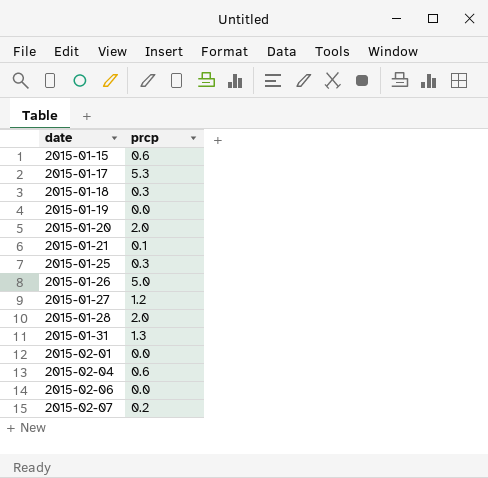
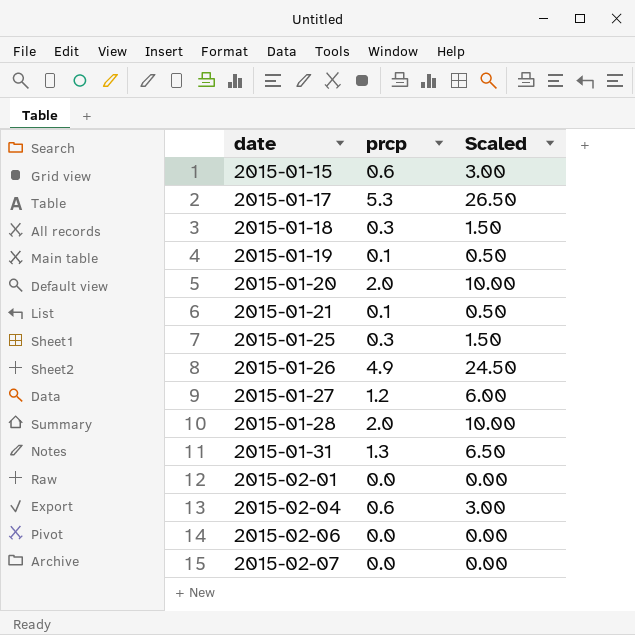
column Scaled | formula: none -> [prcp] * 5
2015-01-19 | prcp: 0.0 -> 0.1
2015-01-26 | prcp: 5.0 -> 4.9
2015-02-07 | prcp: 0.2 -> 0.0

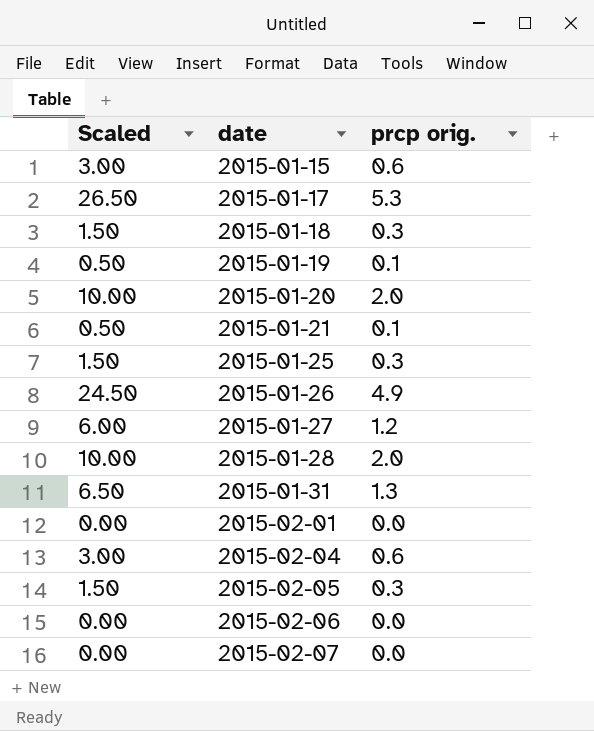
column Scaled | position: 3 -> 1
column name: prcp -> prcp orig.
row 2015-02-05: none -> 1.50 | 0.3

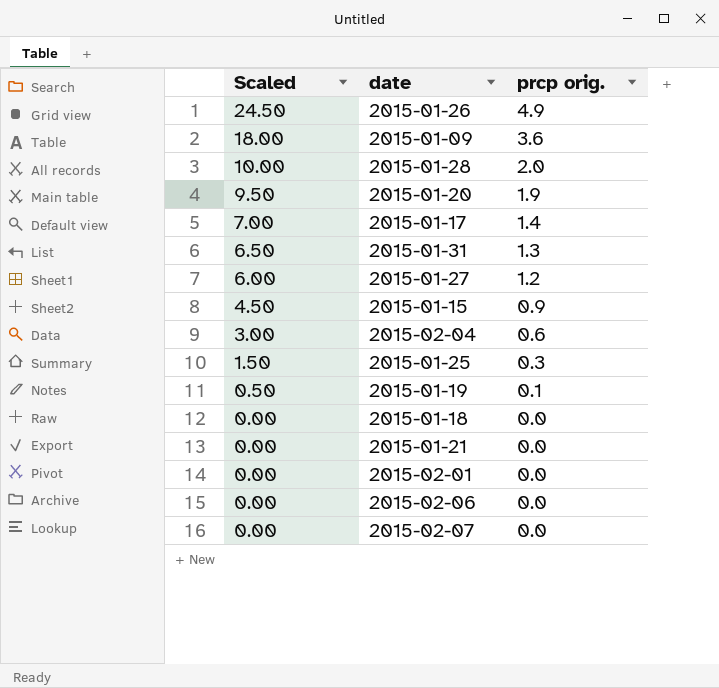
row order: date ascending -> Scaled descending
row 2015-02-05: 1.50 | 0.3 -> none
row 2015-01-09: none -> 18.00 | 3.6
2015-01-20 | Scaled: 10.00 -> 9.50
2015-01-20 | prcp orig.: 2.0 -> 1.9
2015-01-17 | Scaled: 26.50 -> 7.00
2015-01-17 | prcp orig.: 5.3 -> 1.4
2015-01-15 | Scaled: 3.00 -> 4.50
2015-01-15 | prcp orig.: 0.6 -> 0.9
2015-01-18 | Scaled: 1.50 -> 0.00
2015-01-18 | prcp orig.: 0.3 -> 0.0
2015-01-21 | Scaled: 0.50 -> 0.00
2015-01-21 | prcp orig.: 0.1 -> 0.0

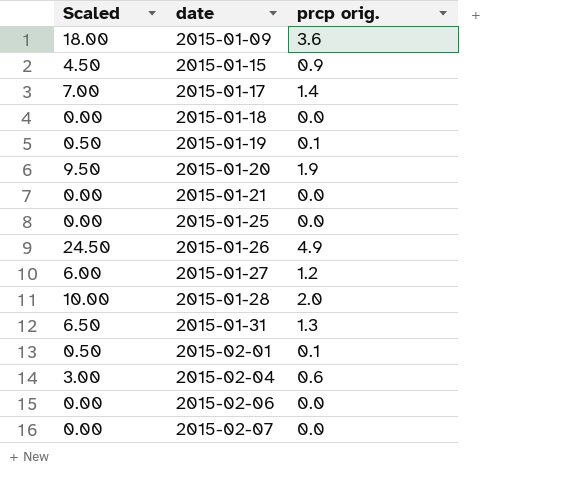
row order: Scaled descending -> date ascending
2015-01-25 | Scaled: 1.50 -> 0.00
2015-01-25 | prcp orig.: 0.3 -> 0.0
2015-02-01 | Scaled: 0.00 -> 0.50
2015-02-01 | prcp orig.: 0.0 -> 0.1

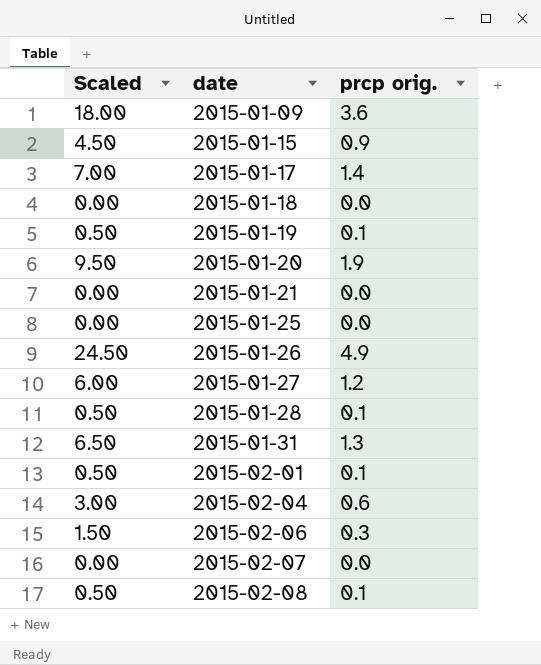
2015-01-28 | Scaled: 10.00 -> 0.50
2015-01-28 | prcp orig.: 2.0 -> 0.1
2015-02-06 | Scaled: 0.00 -> 1.50
2015-02-06 | prcp orig.: 0.0 -> 0.3
row 2015-02-08: none -> 0.50 | 0.1

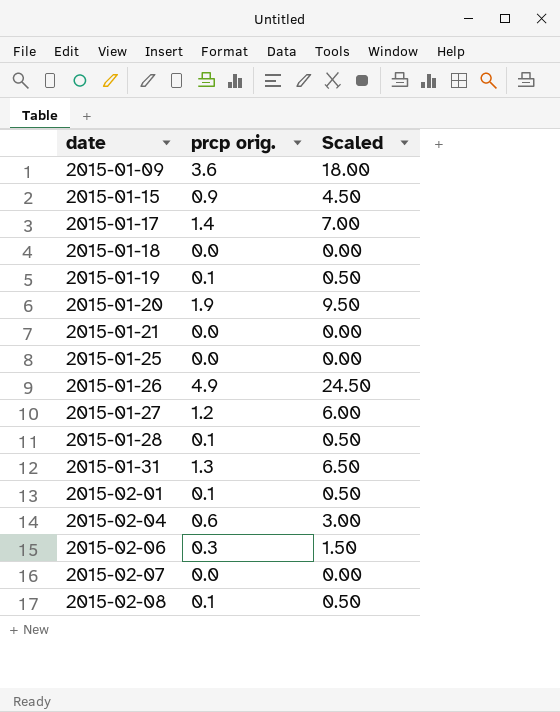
column Scaled | position: 1 -> 3

